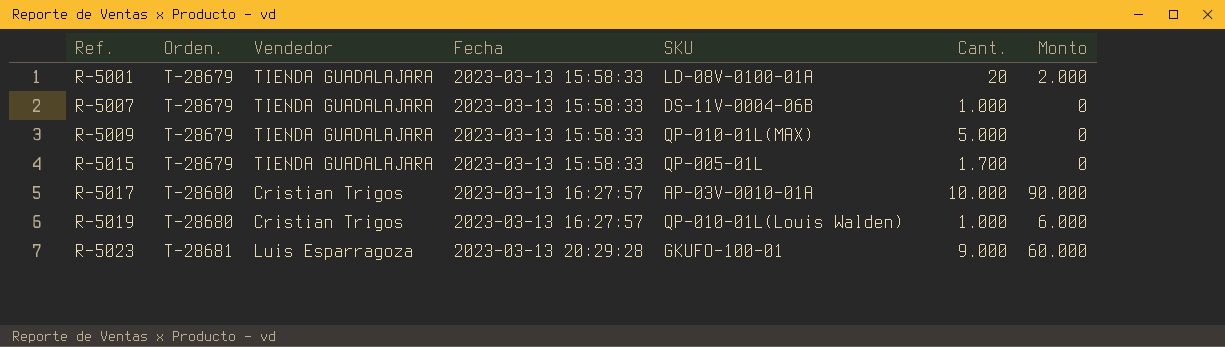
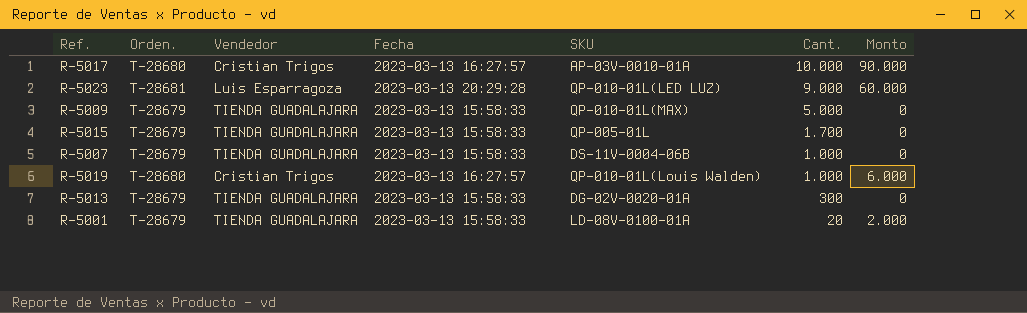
row order: Ref. ascending -> Cant. descending
R-5023 | SKU: GKUFO-100-01 -> QP-010-01L(LED LUZ)
row R-5013: none -> T-28679 | TIENDA GUADALAJARA | 2023-03-13 15:58:33 | DG-02V-0020-01A | 300 | 0

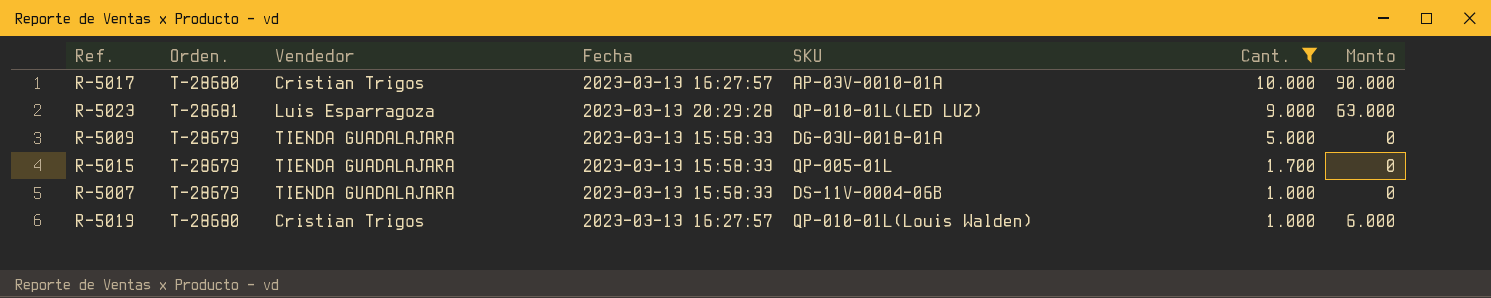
filter: none -> Cant. >= 1.000
R-5023 | Monto: 60.000 -> 63.000
R-5009 | SKU: QP-010-01L(MAX) -> DG-03U-0018-01A

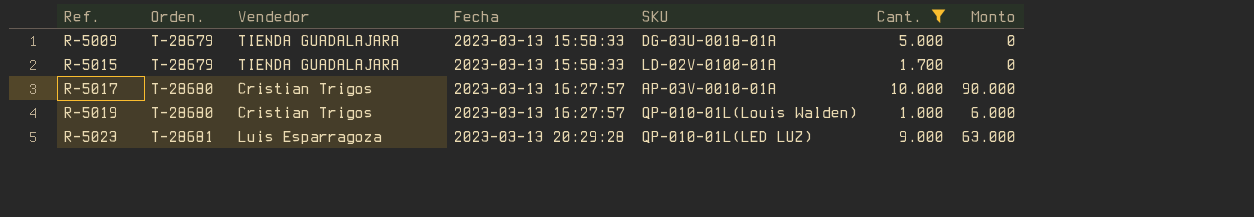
row order: Cant. descending -> Ref. ascending
row R-5007: T-28679 | TIENDA GUADALAJARA | 2023-03-13 15:58:33 | DS-11V-0004-06B | 1.000 | 0 -> none
R-5015 | SKU: QP-005-01L -> LD-02V-0100-01A

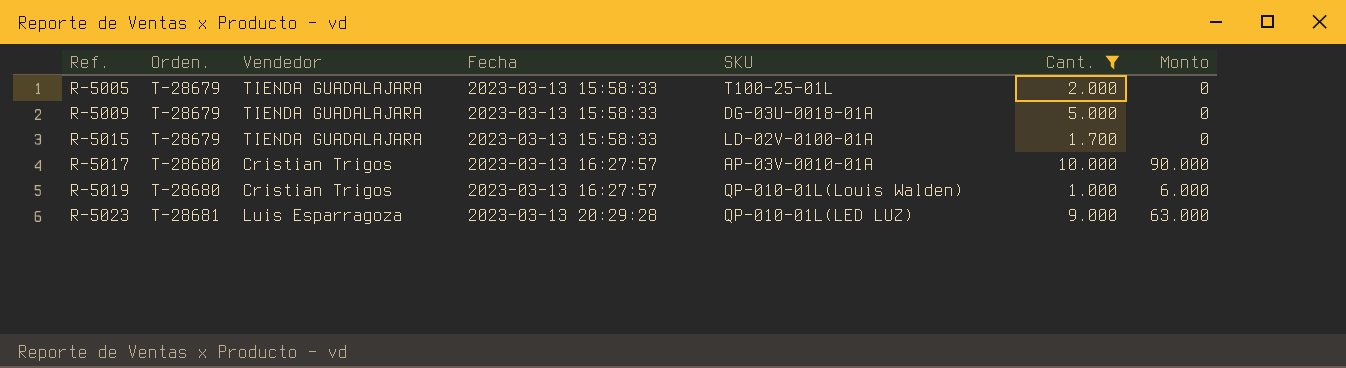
row R-5005: none -> T-28679 | TIENDA GUADALAJARA | 2023-03-13 15:58:33 | T100-25-01L | 2.000 | 0

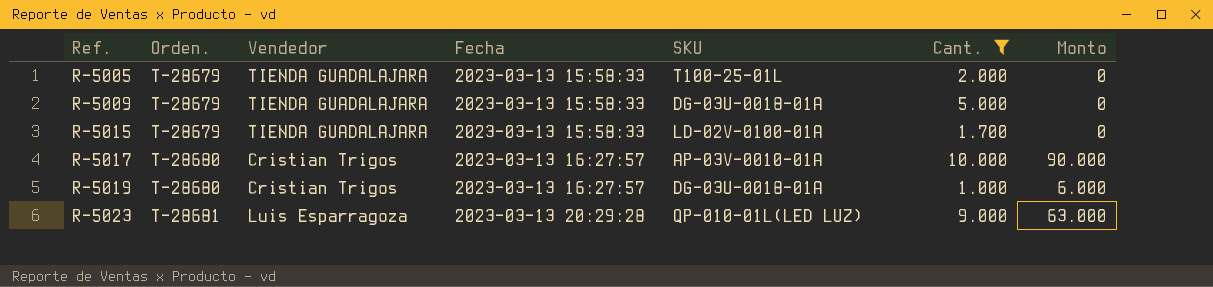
R-5019 | SKU: QP-010-01L(Louis Walden) -> DG-03U-0018-01A

